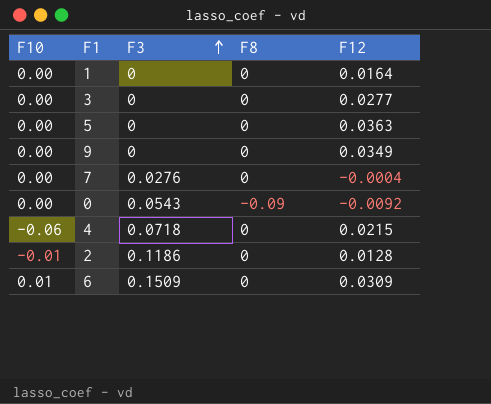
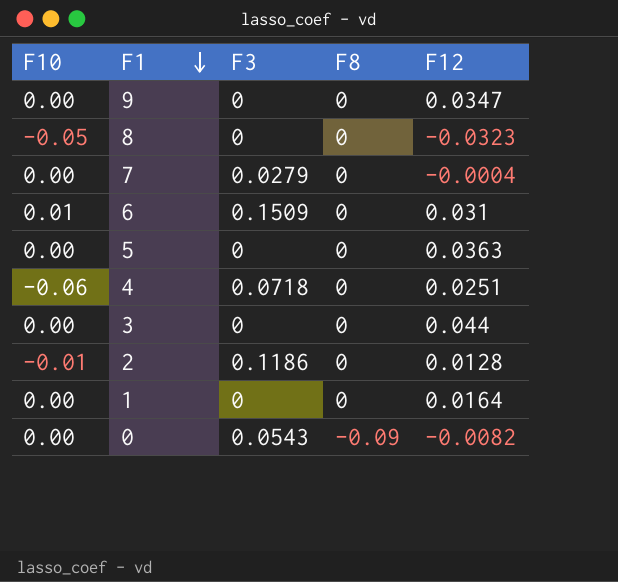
row order: F3 ascending -> F1 descending
9 | F12: 0.0349 -> 0.0347
row 8: none -> -0.05 | 0 | 0 | -0.0323
7 | F3: 0.0276 -> 0.0279
6 | F12: 0.0309 -> 0.031
4 | F12: 0.0215 -> 0.0251
3 | F12: 0.0277 -> 0.044
0 | F12: -0.0092 -> -0.0082

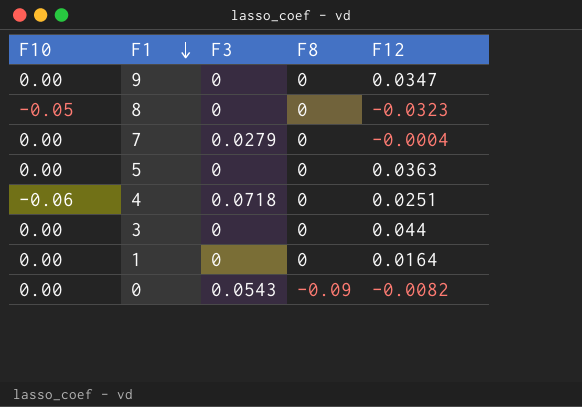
row 6: 0.01 | 0.1509 | 0 | 0.031 -> none
row 2: -0.01 | 0.1186 | 0 | 0.0128 -> none

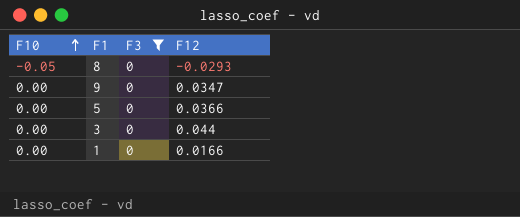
filter: none -> F3 = 0
row order: F1 descending -> F10 ascending
column F8 | position: 4 -> none
8 | F12: -0.0323 -> -0.0293
5 | F12: 0.0363 -> 0.0366
1 | F12: 0.0164 -> 0.0166

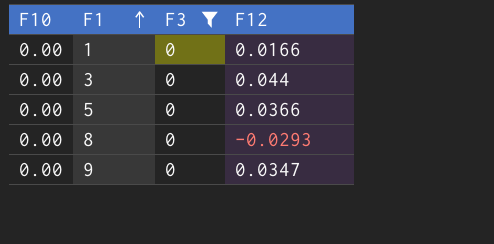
row order: F10 ascending -> F1 ascending
8 | F10: -0.05 -> 0.00

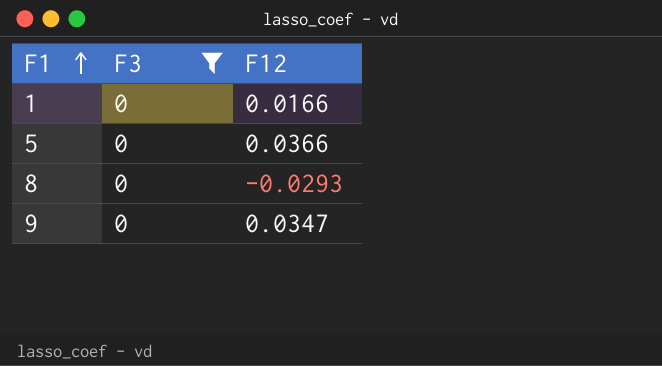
column F10 | position: 1 -> none
row 3: 0.00 | 0 | 0.044 -> none

